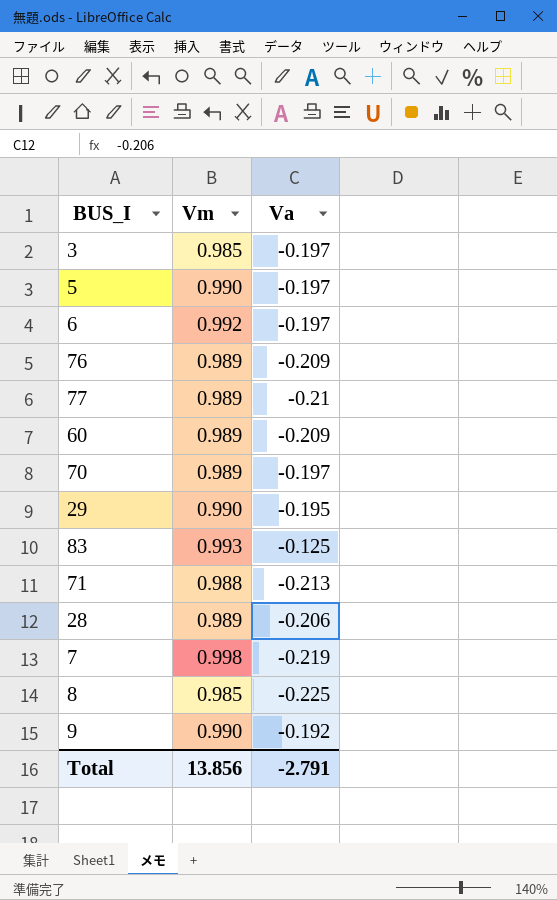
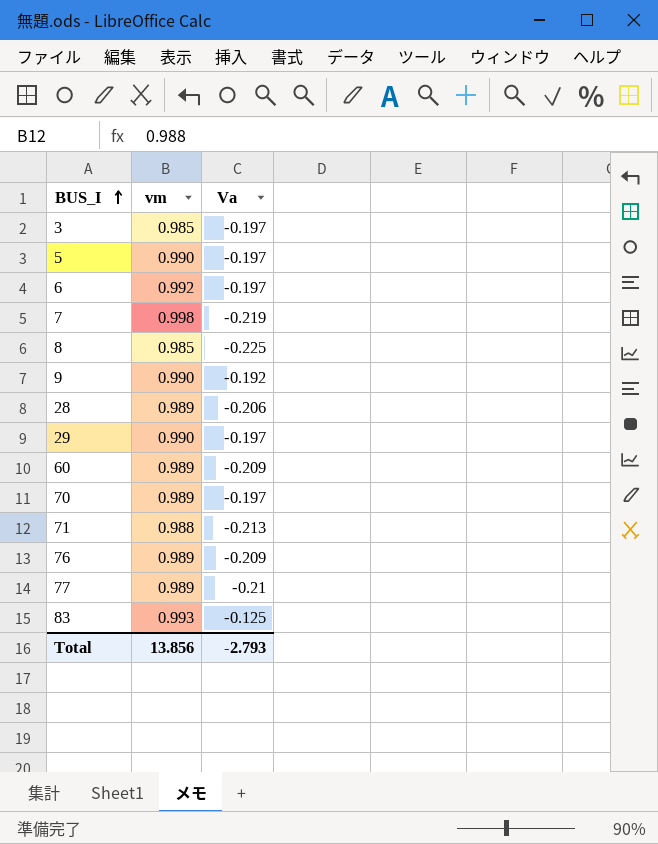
row order: none -> BUS_I ascending
column name: Vm -> vm
29 | Va: -0.195 -> -0.197
Total | Va: -2.791 -> -2.793

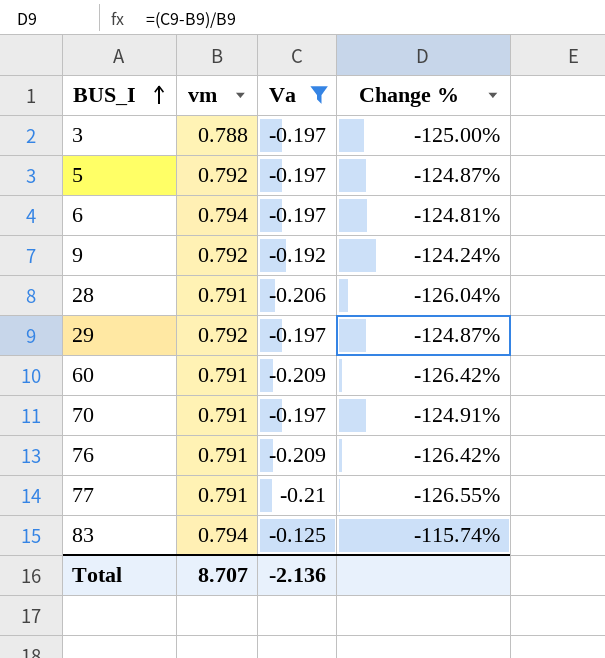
filter: none -> Va >= -0.21
column Change % | formula: none -> ([Va] - [vm]) / [vm]
3 | vm: 0.985 -> 0.788
5 | vm: 0.990 -> 0.792
6 | vm: 0.992 -> 0.794
9 | vm: 0.990 -> 0.792
28 | vm: 0.989 -> 0.791
29 | vm: 0.990 -> 0.792
60 | vm: 0.989 -> 0.791
70 | vm: 0.989 -> 0.791
76 | vm: 0.989 -> 0.791
77 | vm: 0.989 -> 0.791
83 | vm: 0.993 -> 0.794
Total | vm: 13.856 -> 8.707
Total | Va: -2.793 -> -2.136

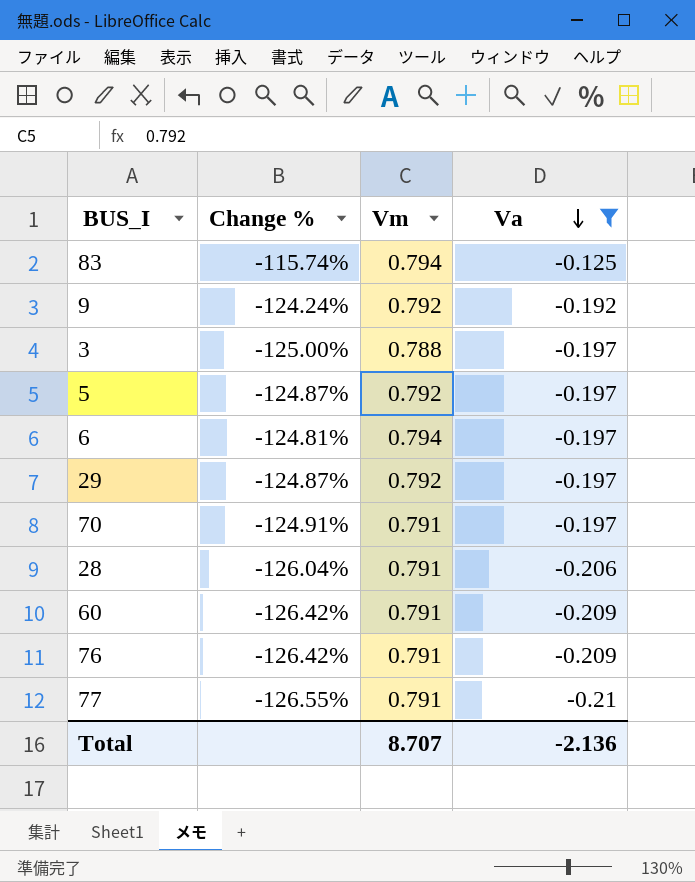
row order: BUS_I ascending -> Va descending
column Change % | position: 4 -> 2
column name: vm -> Vm

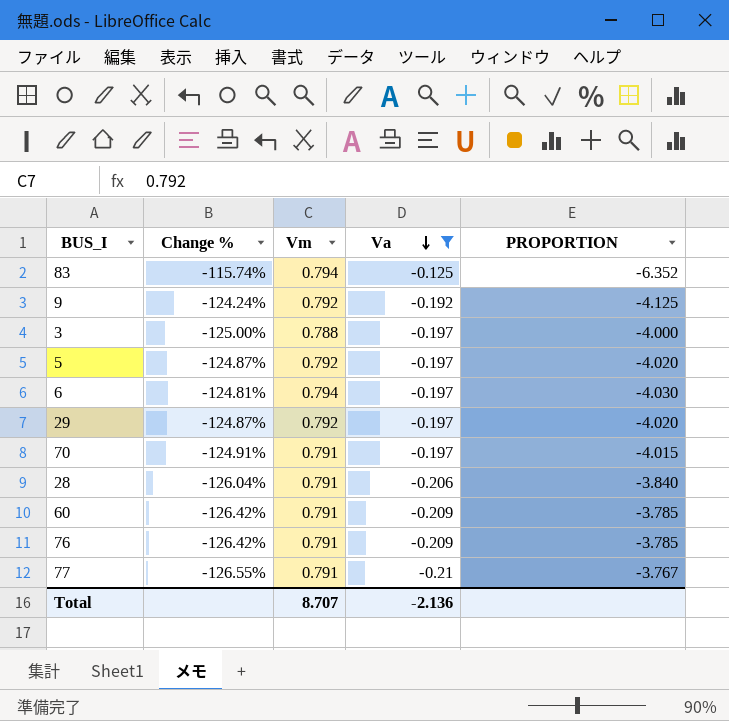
column PROPORTION | formula: none -> [Vm] / [Va]

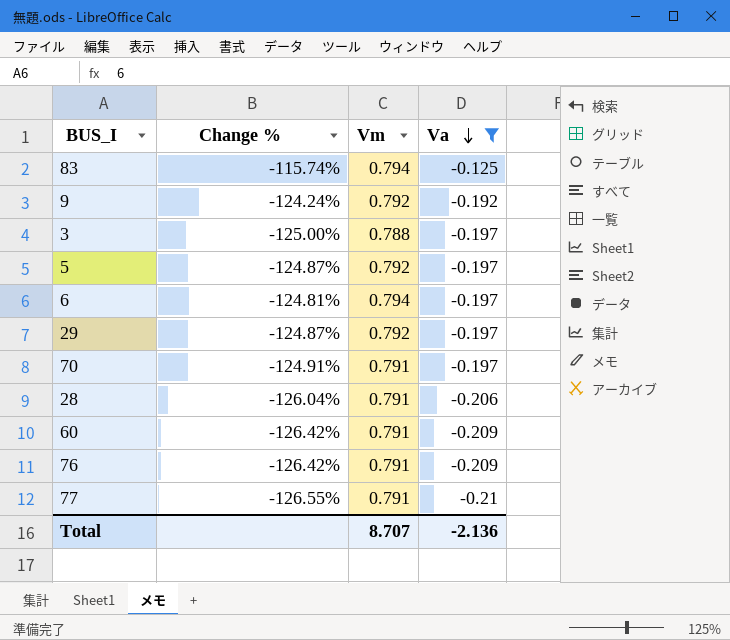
column PROPORTION | formula: [Vm] / [Va] -> none

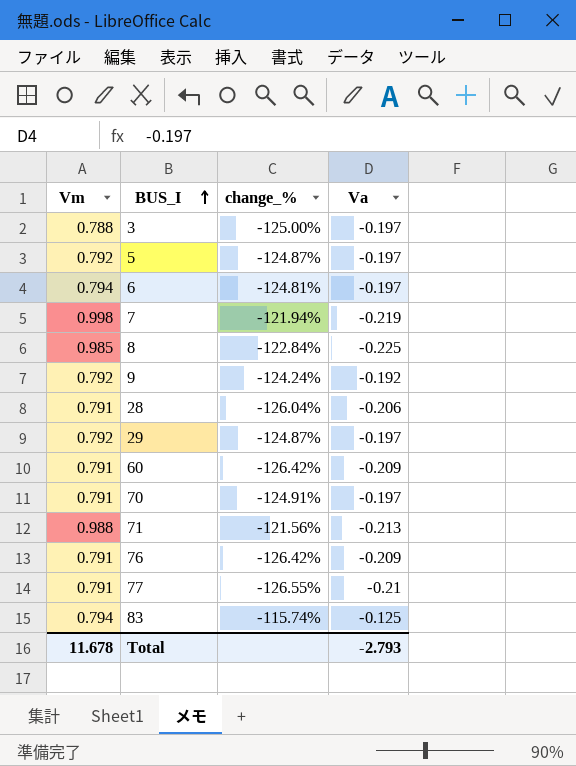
filter: Va >= -0.21 -> none
row order: Va descending -> BUS_I ascending
column Vm | position: 3 -> 1
column name: Change % -> change_%
Total | Vm: 8.707 -> 11.678
Total | Va: -2.136 -> -2.793

